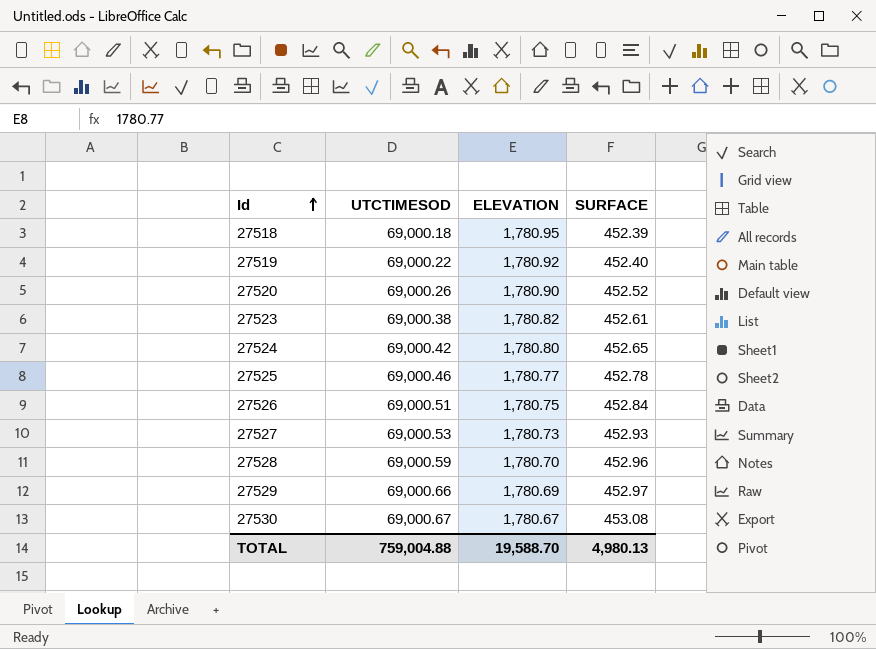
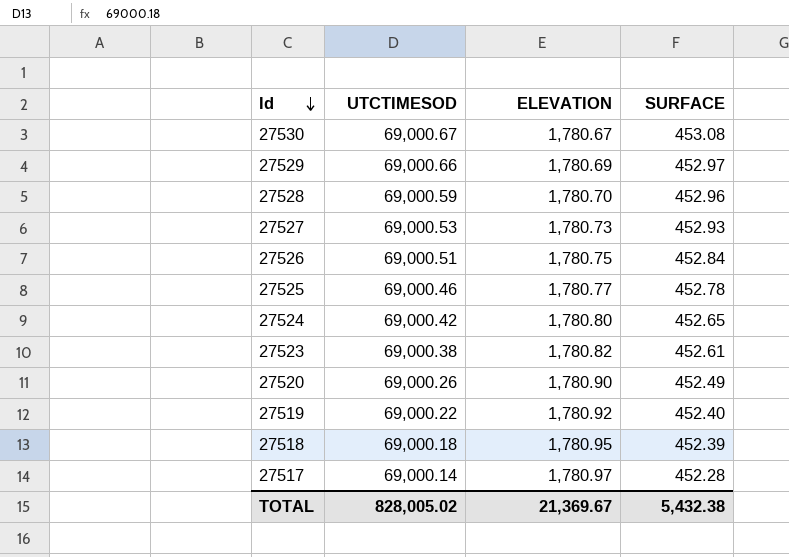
row order: Id ascending -> Id descending
27520 | SURFACE: 452.52 -> 452.49
row 27517: none -> 69,000.14 | 1,780.97 | 452.28
TOTAL | UTCTIMESOD: 759,004.88 -> 828,005.02
TOTAL | ELEVATION: 19,588.70 -> 21,369.67
TOTAL | SURFACE: 4,980.13 -> 5,432.38

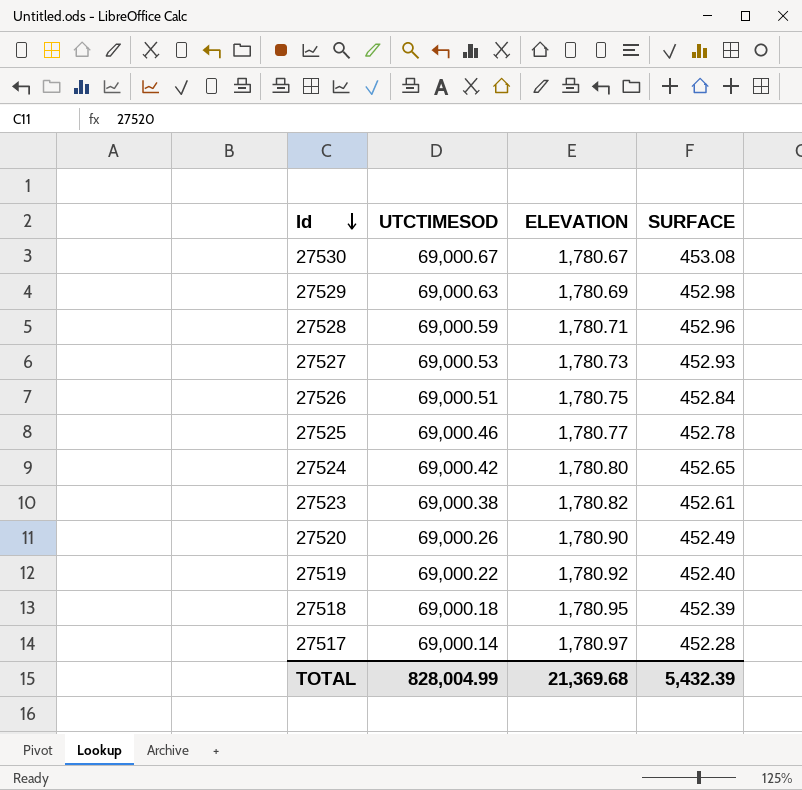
27529 | UTCTIMESOD: 69,000.66 -> 69,000.63
27529 | SURFACE: 452.97 -> 452.98
27528 | ELEVATION: 1,780.70 -> 1,780.71
TOTAL | UTCTIMESOD: 828,005.02 -> 828,004.99
TOTAL | ELEVATION: 21,369.67 -> 21,369.68
TOTAL | SURFACE: 5,432.38 -> 5,432.39

